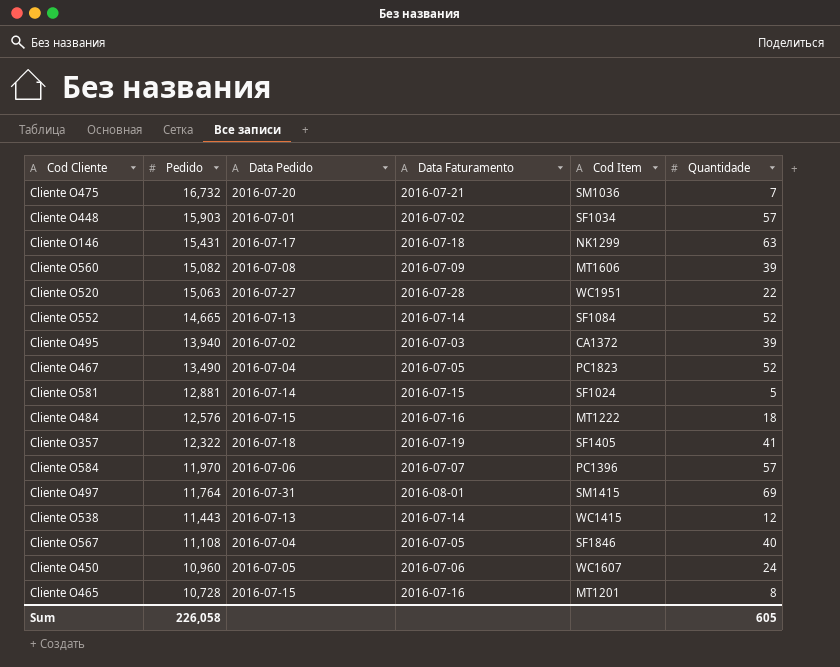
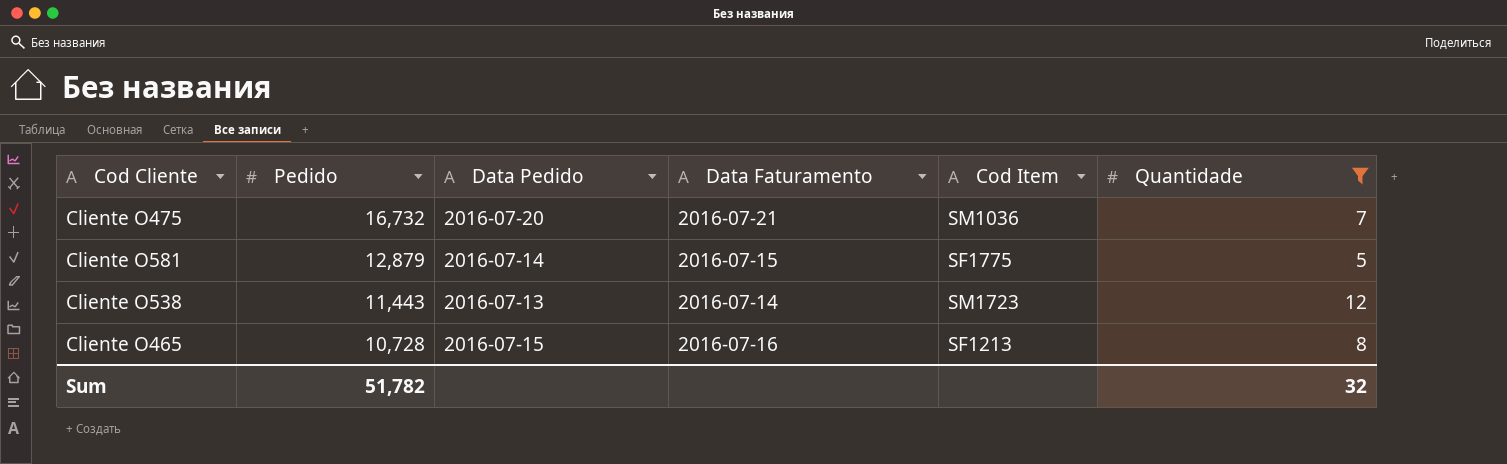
filter: none -> Quantidade <= 12
Cliente O581 | Pedido: 12,881 -> 12,879
Cliente O581 | Cod Item: SF1024 -> SF1775
Cliente O538 | Cod Item: WC1415 -> SM1723
Cliente O465 | Cod Item: MT1201 -> SF1213
Sum | Pedido: 226,058 -> 51,782
Sum | Quantidade: 605 -> 32

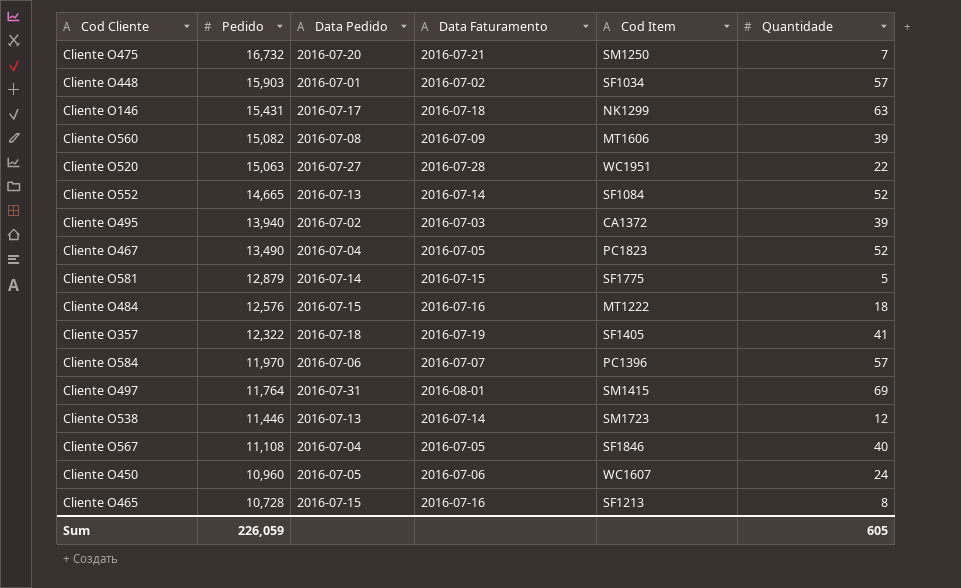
filter: Quantidade <= 12 -> none
Cliente O475 | Cod Item: SM1036 -> SM1250
Cliente O538 | Pedido: 11,443 -> 11,446
Sum | Pedido: 51,782 -> 226,059
Sum | Quantidade: 32 -> 605

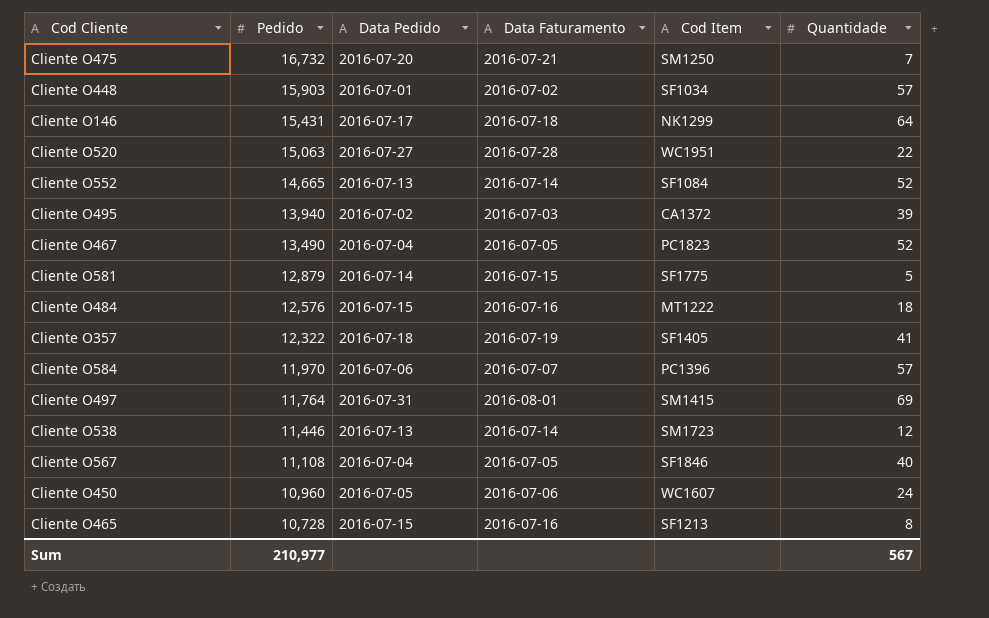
row Cliente O560: 15,082 | 2016-07-08 | 2016-07-09 | MT1606 | 39 -> none
Cliente O146 | Quantidade: 63 -> 64
Sum | Pedido: 226,059 -> 210,977
Sum | Quantidade: 605 -> 567

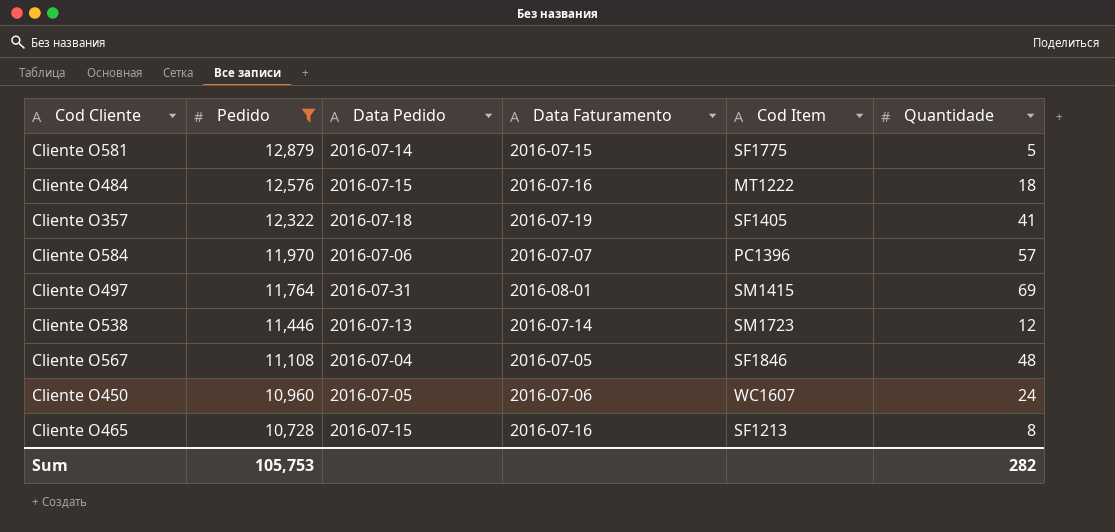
filter: none -> Pedido <= 12,879
Cliente O567 | Quantidade: 40 -> 48
Sum | Pedido: 210,977 -> 105,753
Sum | Quantidade: 567 -> 282

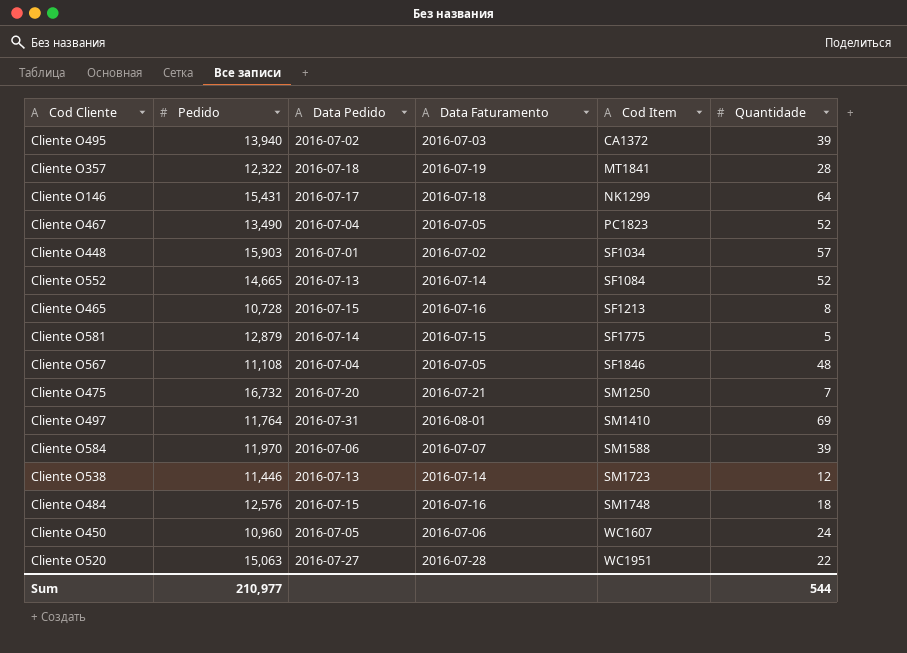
filter: Pedido <= 12,879 -> none
row order: Pedido descending -> Cod Item ascending
Cliente O357 | Cod Item: SF1405 -> MT1841
Cliente O357 | Quantidade: 41 -> 28
Cliente O497 | Cod Item: SM1415 -> SM1410
Cliente O584 | Cod Item: PC1396 -> SM1588
Cliente O584 | Quantidade: 57 -> 39
Cliente O484 | Cod Item: MT1222 -> SM1748
Sum | Pedido: 105,753 -> 210,977
Sum | Quantidade: 282 -> 544

